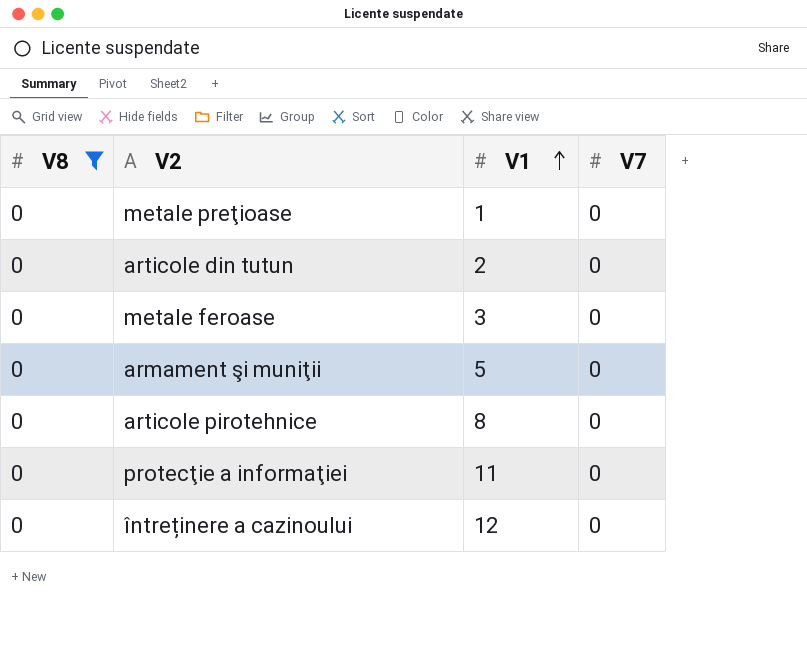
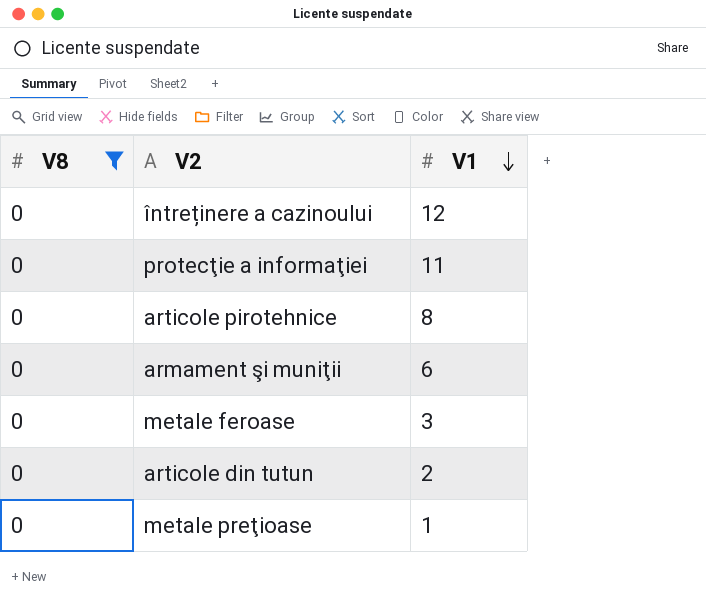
row order: V1 ascending -> V1 descending
column V7 | position: 4 -> none
armament şi muniţii | V1: 5 -> 6

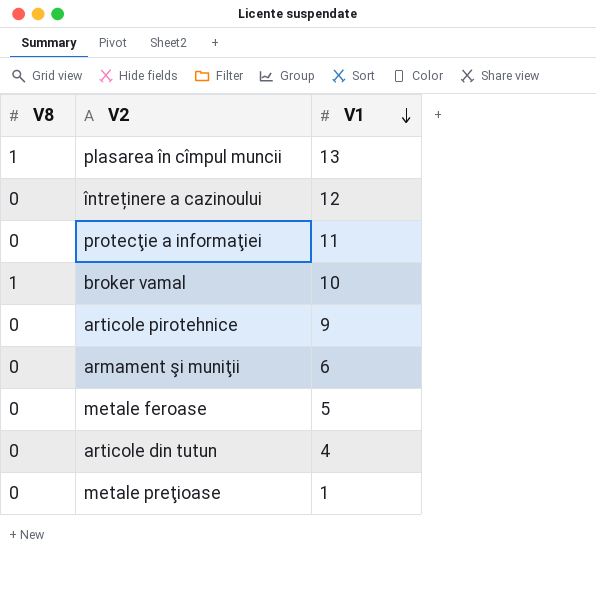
filter: V8 = 0 -> none
articole pirotehnice | V1: 8 -> 9
metale feroase | V1: 3 -> 5
articole din tutun | V1: 2 -> 4

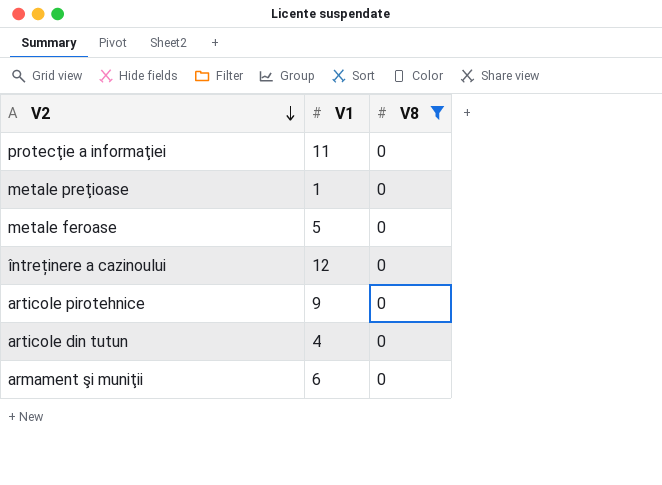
filter: none -> V8 = 0
row order: V1 descending -> V2 descending
column V8 | position: 1 -> 3

